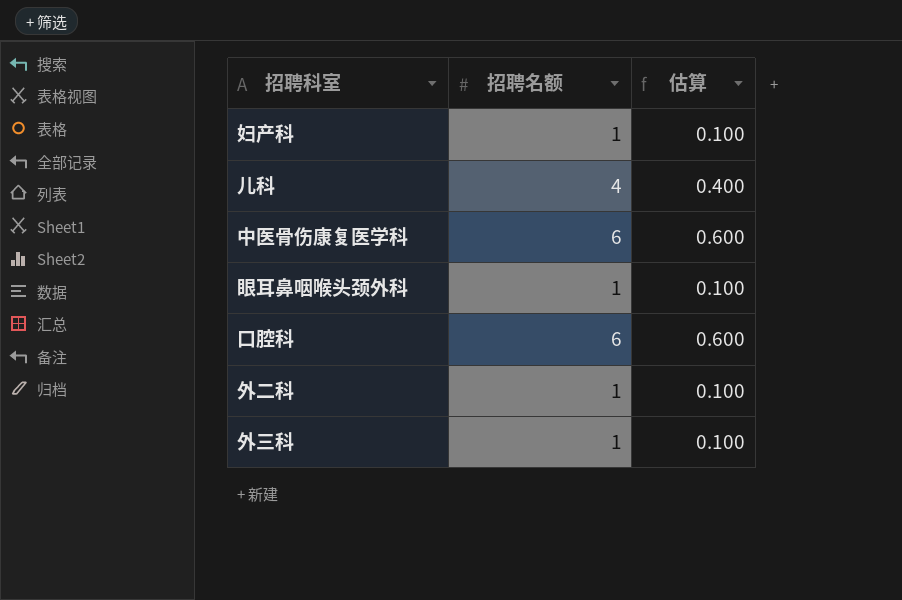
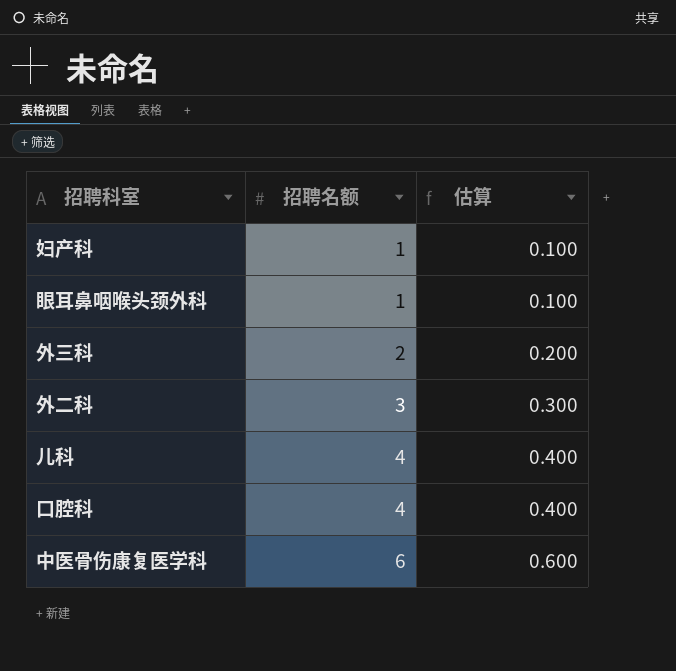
row order: none -> 招聘名额 ascending
外三科 | 招聘名额: 1 -> 2
外三科 | 估算: 0.100 -> 0.200
外二科 | 招聘名额: 1 -> 3
外二科 | 估算: 0.100 -> 0.300
口腔科 | 招聘名额: 6 -> 4
口腔科 | 估算: 0.600 -> 0.400

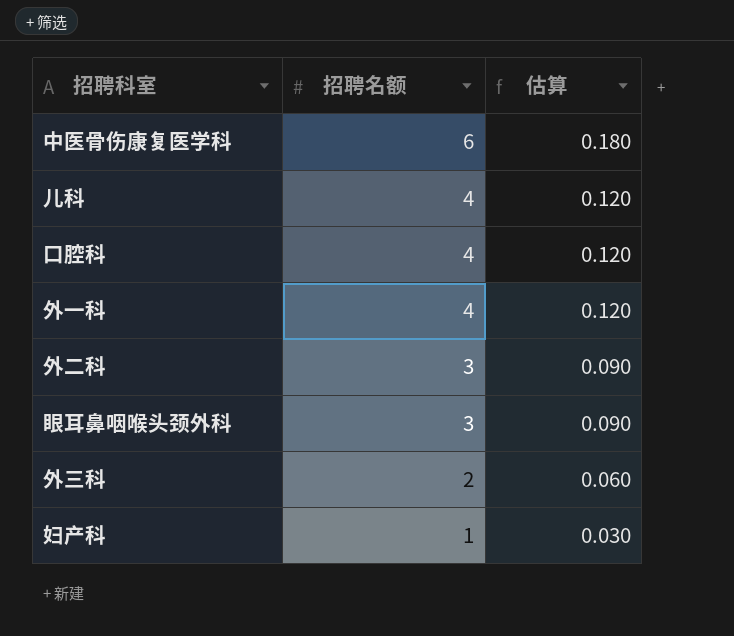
row order: 招聘名额 ascending -> 招聘名额 descending
column 估算 | formula: [招聘名额] * 0.1 -> [招聘名额] * 0.03
row 外一科: none -> 4 | 0.120
眼耳鼻咽喉头颈外科 | 招聘名额: 1 -> 3

